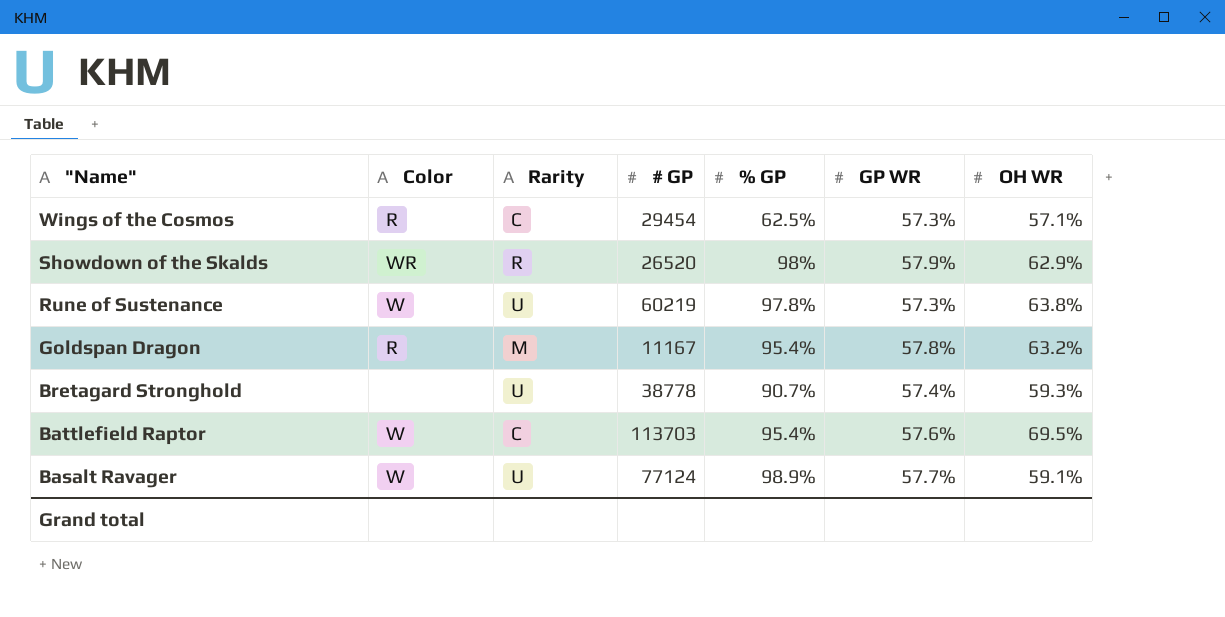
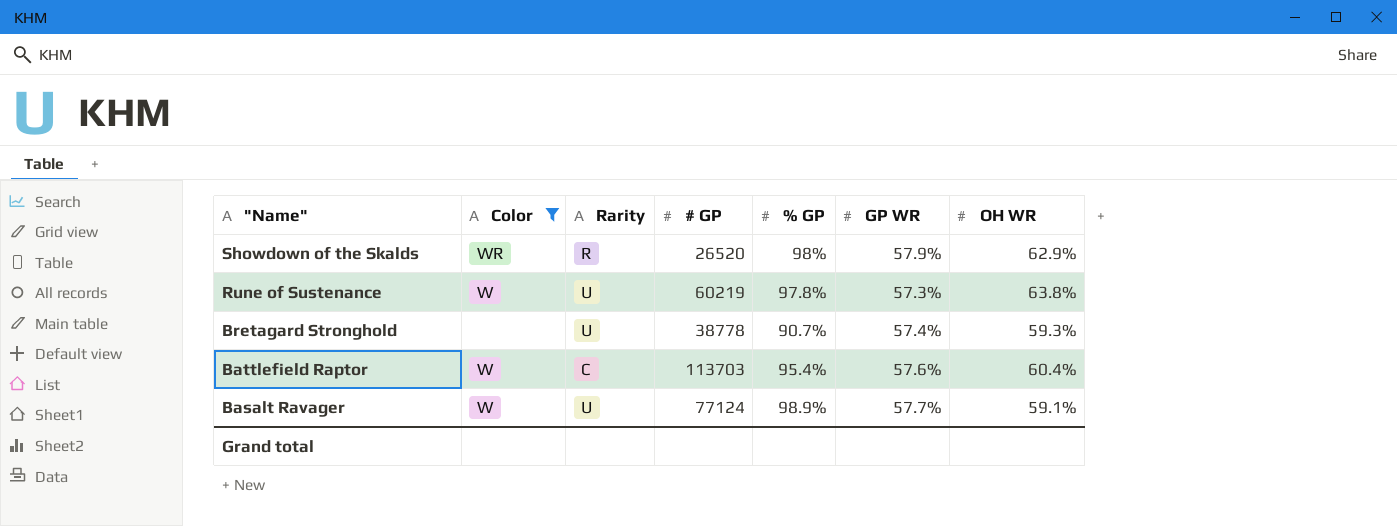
filter: none -> Color != R
Battlefield Raptor | OH WR: 69.5% -> 60.4%

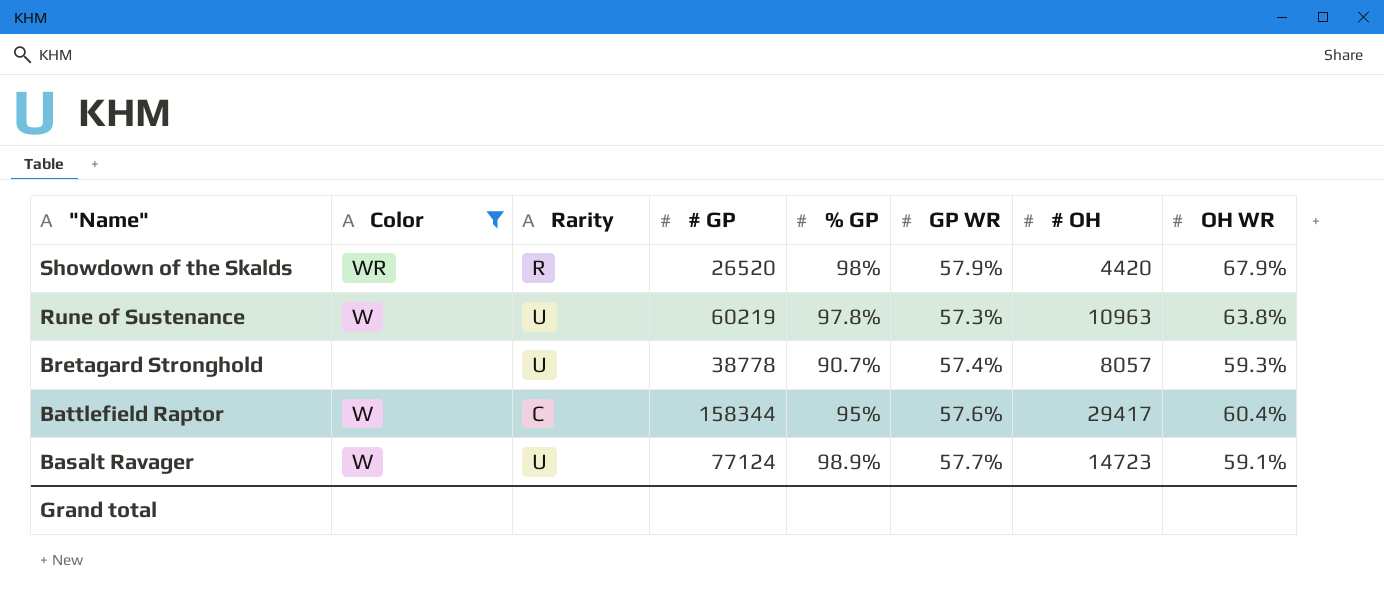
column # OH | position: none -> 7
Showdown of the Skalds | OH WR: 62.9% -> 67.9%
Battlefield Raptor | # GP: 113703 -> 158344
Battlefield Raptor | % GP: 95.4% -> 95%

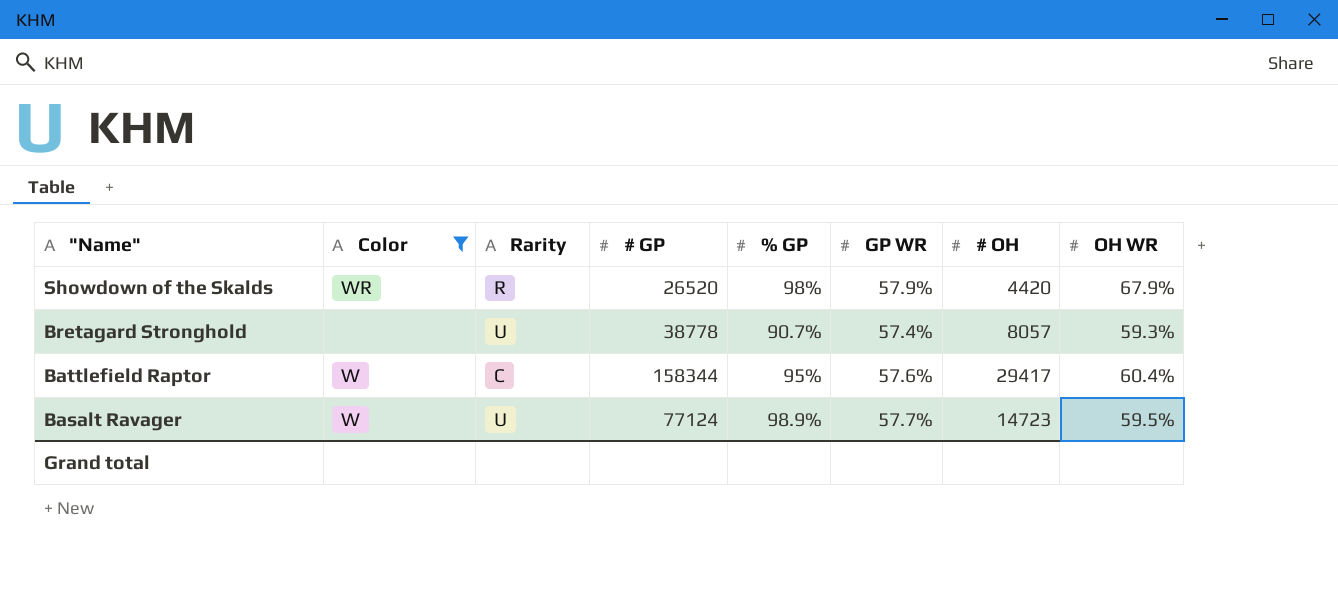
row Rune of Sustenance: W | U | 60219 | 97.8% | 57.3% | 10963 | 63.8% -> none
Basalt Ravager | OH WR: 59.1% -> 59.5%

